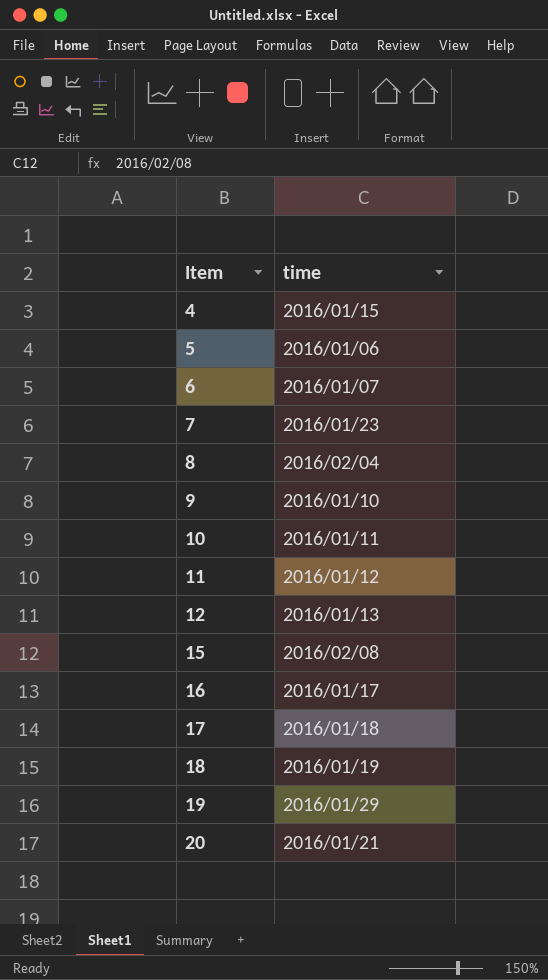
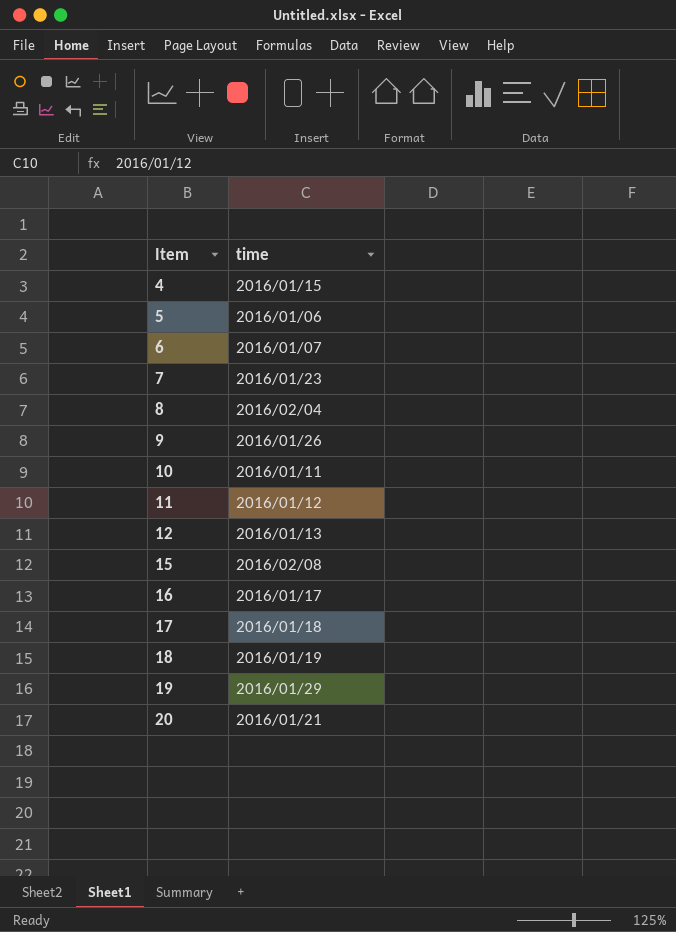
9 | time: 2016/01/10 -> 2016/01/26

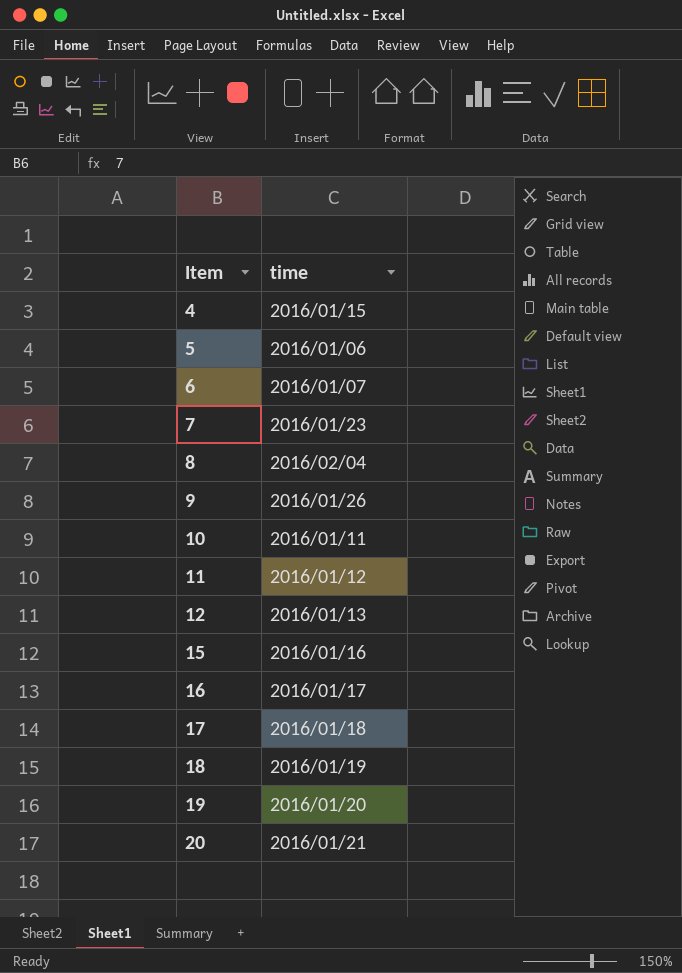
15 | time: 2016/02/08 -> 2016/01/16
19 | time: 2016/01/29 -> 2016/01/20

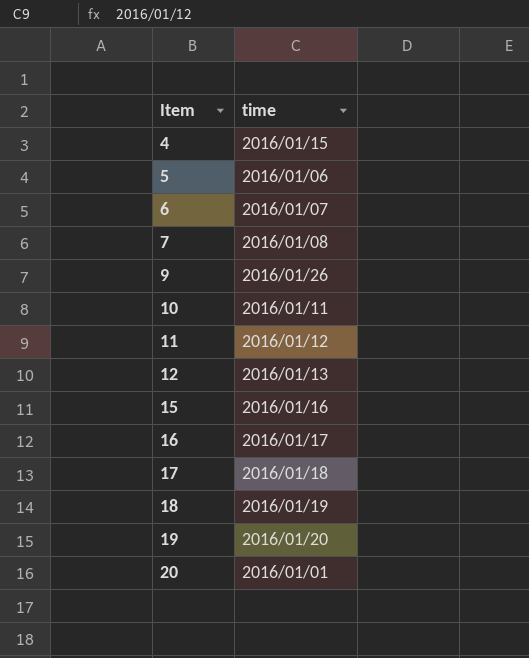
row 8: 2016/02/04 -> none
7 | time: 2016/01/23 -> 2016/01/08
20 | time: 2016/01/21 -> 2016/01/01

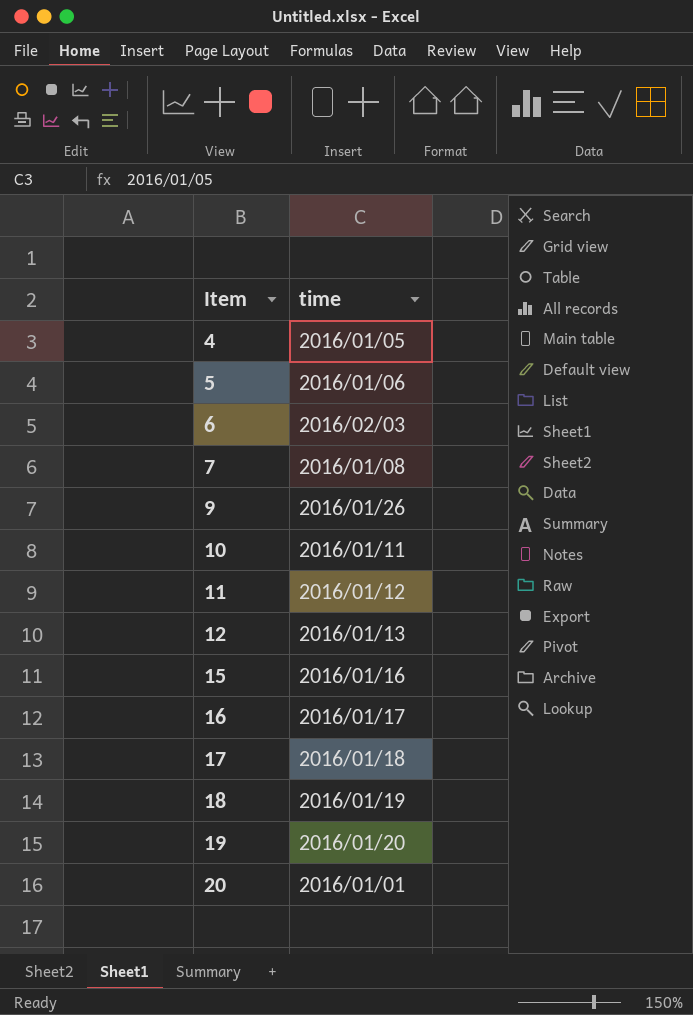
4 | time: 2016/01/15 -> 2016/01/05
6 | time: 2016/01/07 -> 2016/02/03

